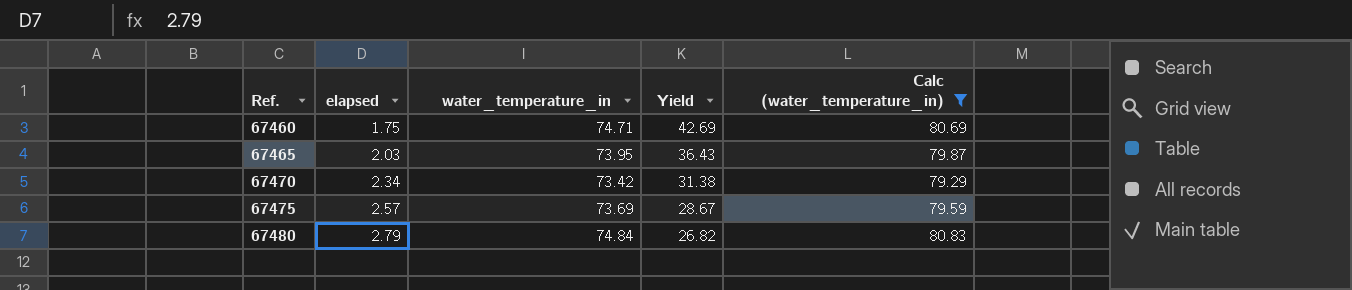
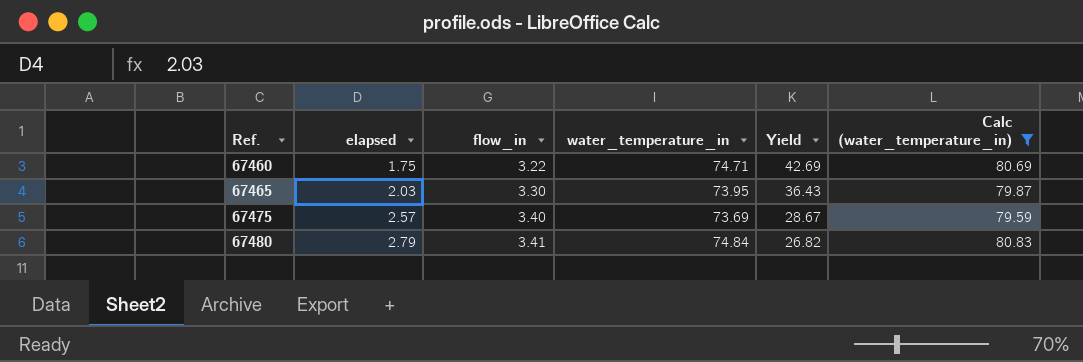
column flow_in | position: none -> 3
row 67470: 2.34 | 73.42 | 31.38 | 79.29 -> none

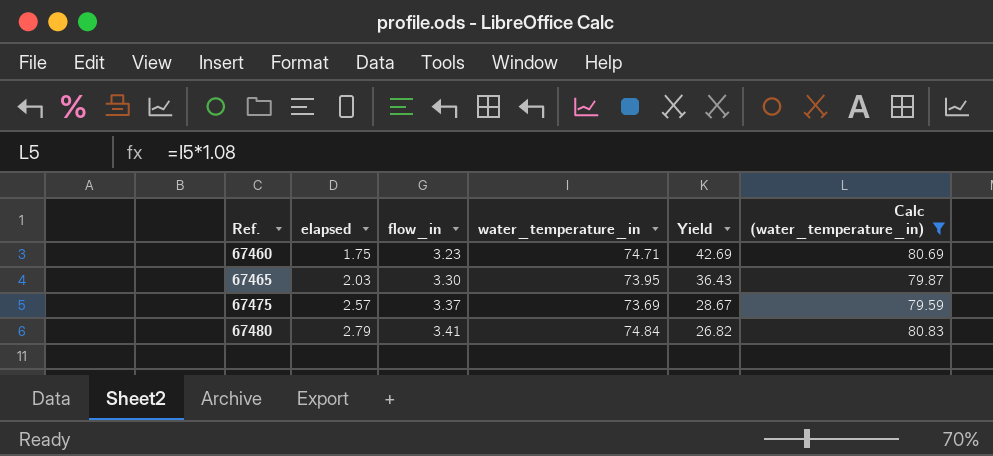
67460 | flow_in: 3.22 -> 3.23
67475 | flow_in: 3.40 -> 3.37

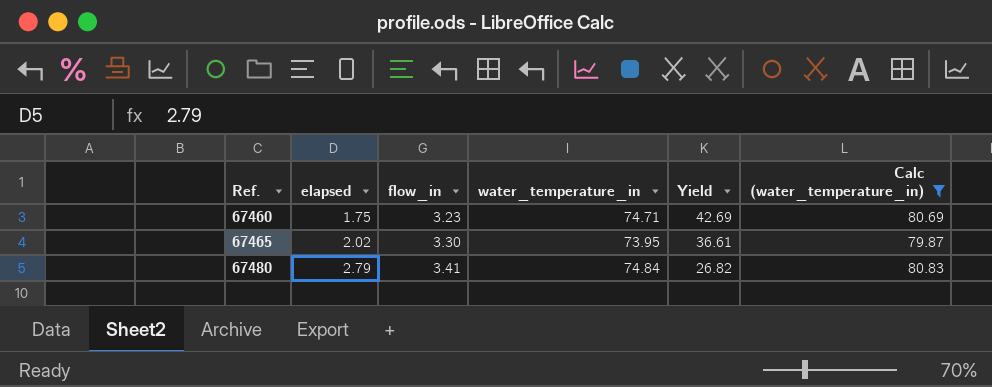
row 67475: 2.57 | 3.37 | 73.69 | 28.67 | 79.59 -> none
67465 | elapsed: 2.03 -> 2.02
67465 | Yield: 36.43 -> 36.61

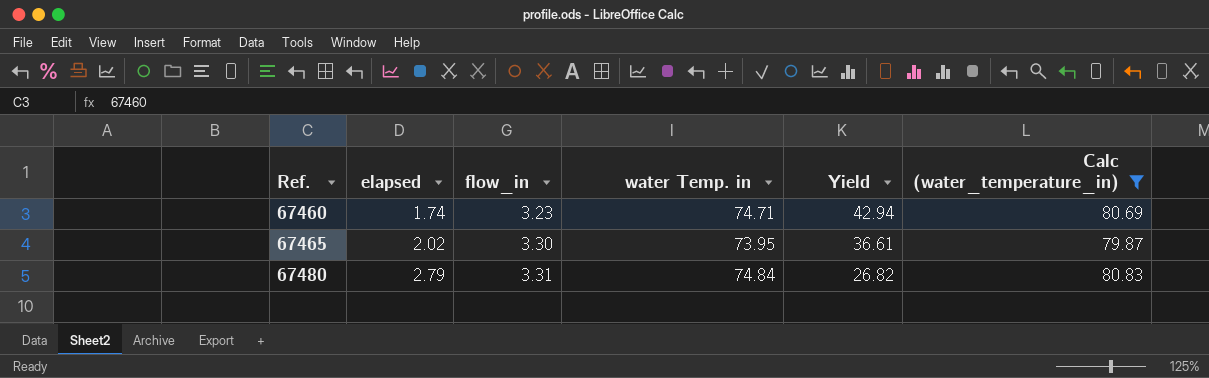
column name: water_temperature_in -> water Temp. in
67460 | elapsed: 1.75 -> 1.74
67460 | Yield: 42.69 -> 42.94
67480 | flow_in: 3.41 -> 3.31

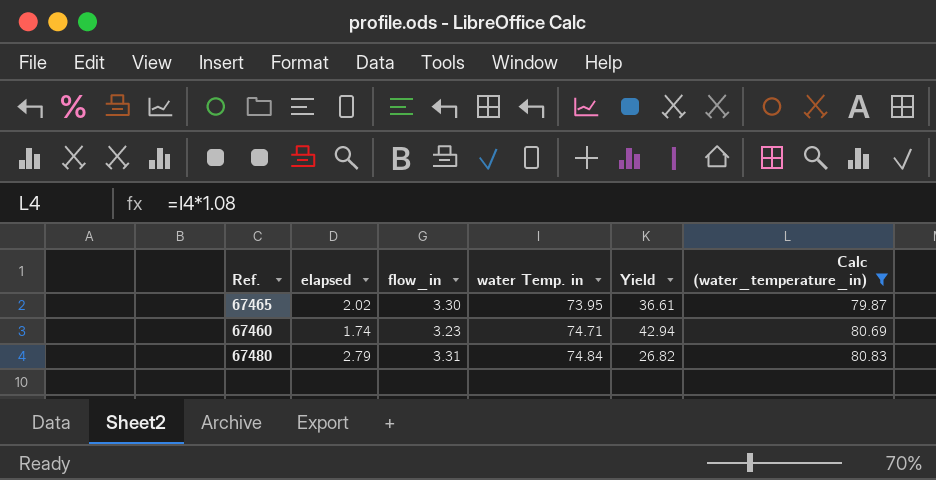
row order: Ref. ascending -> water Temp. in ascending

